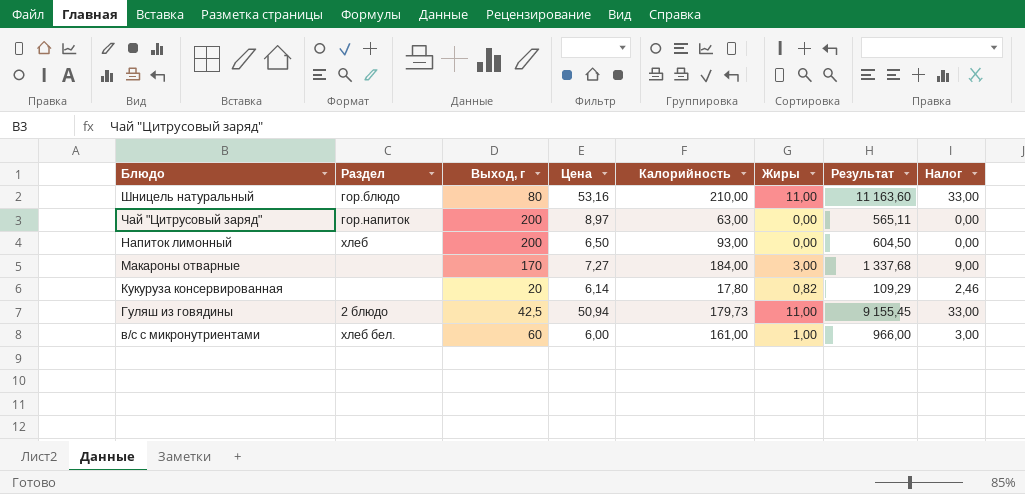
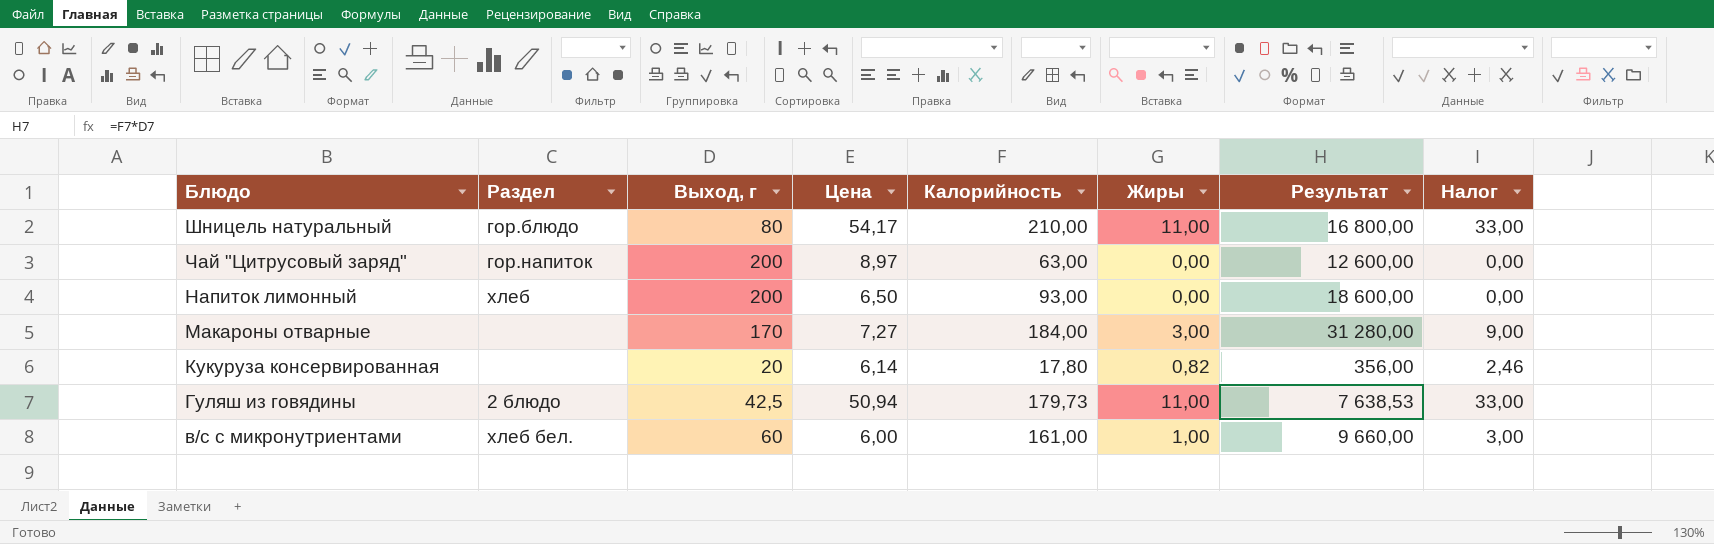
column Результат | formula: [Цена] * [Калорийность] -> [Выход, г] * [Калорийность]
Шницель натуральный | Цена: 53,16 -> 54,17

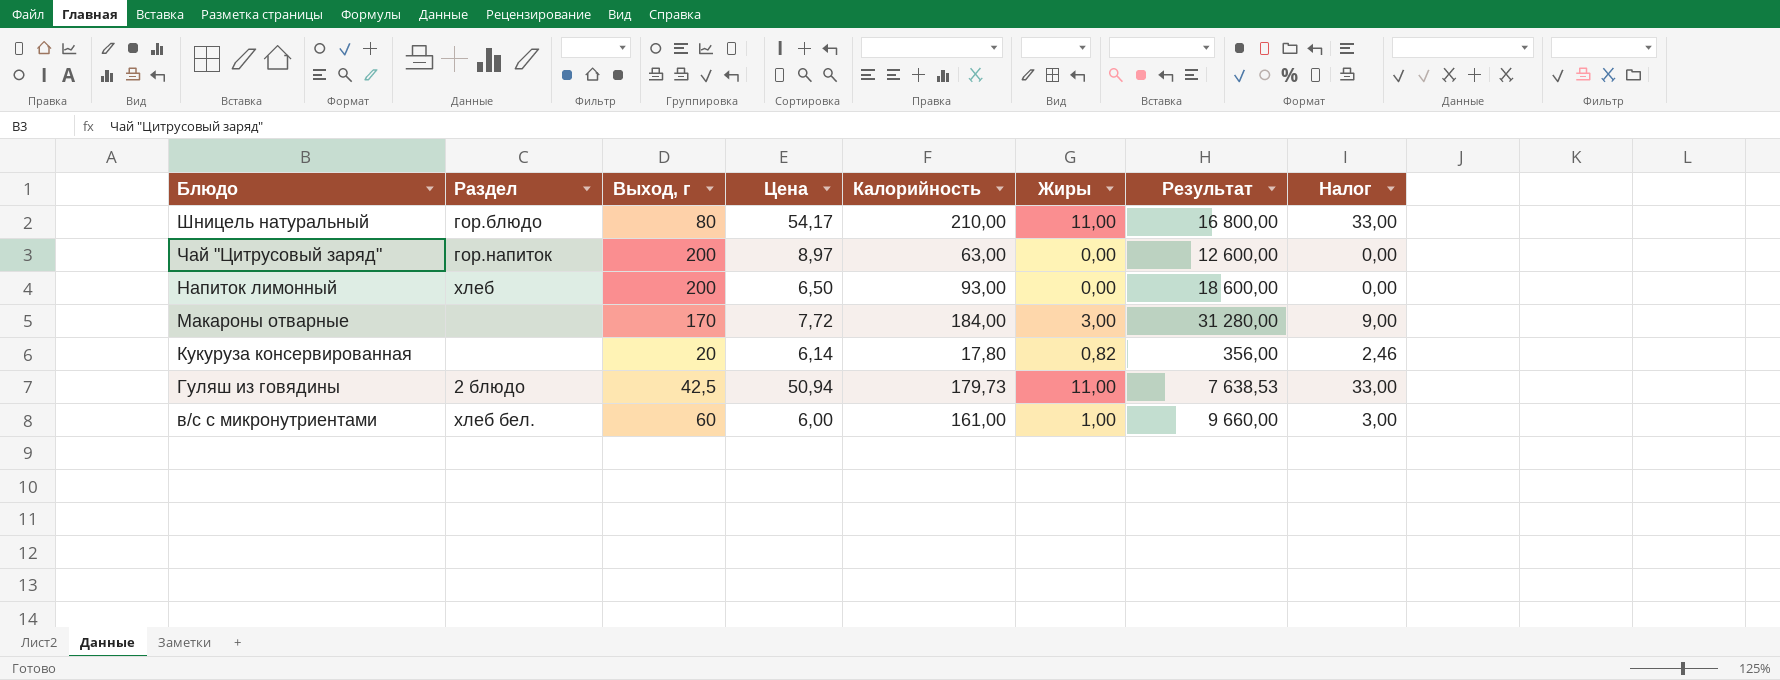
Макароны отварные | Цена: 7,27 -> 7,72

